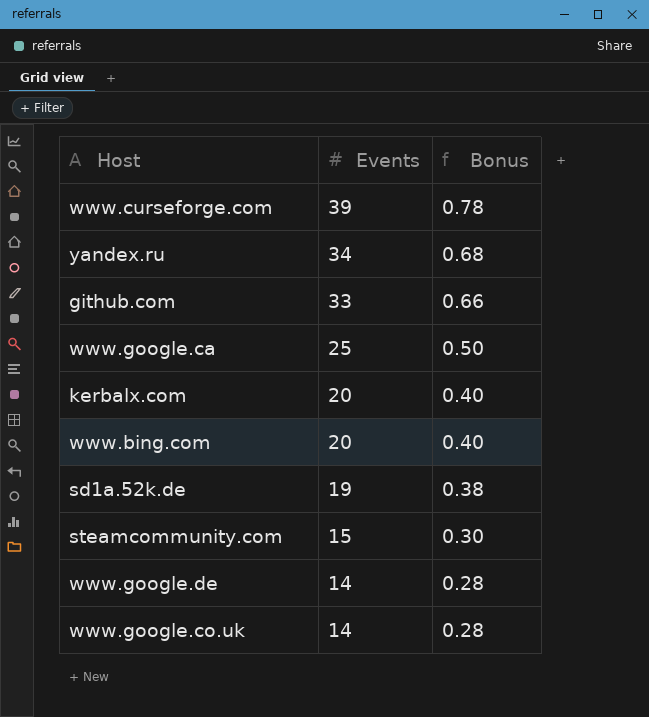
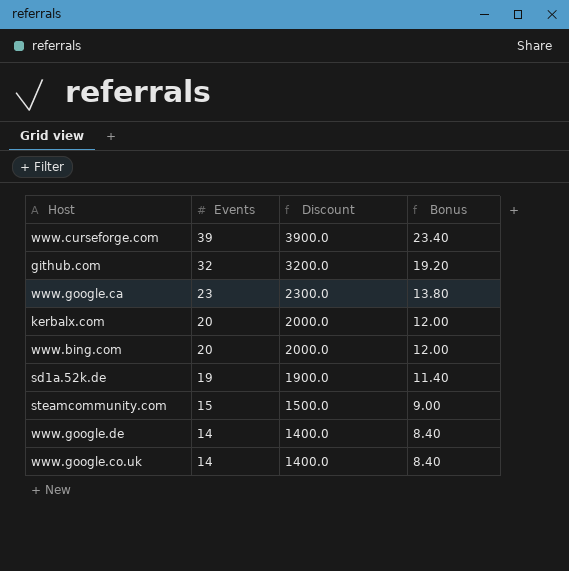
column Discount | formula: none -> [Events] * 100
column Bonus | formula: [Events] * 0.02 -> [Events] * 0.6
row yandex.ru: 34 | 0.68 -> none
github.com | Events: 33 -> 32
www.google.ca | Events: 25 -> 23

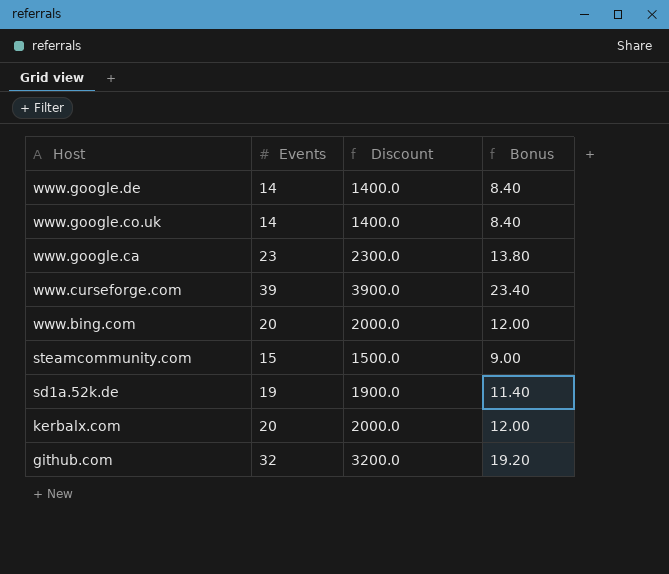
row order: Events descending -> Host descending

